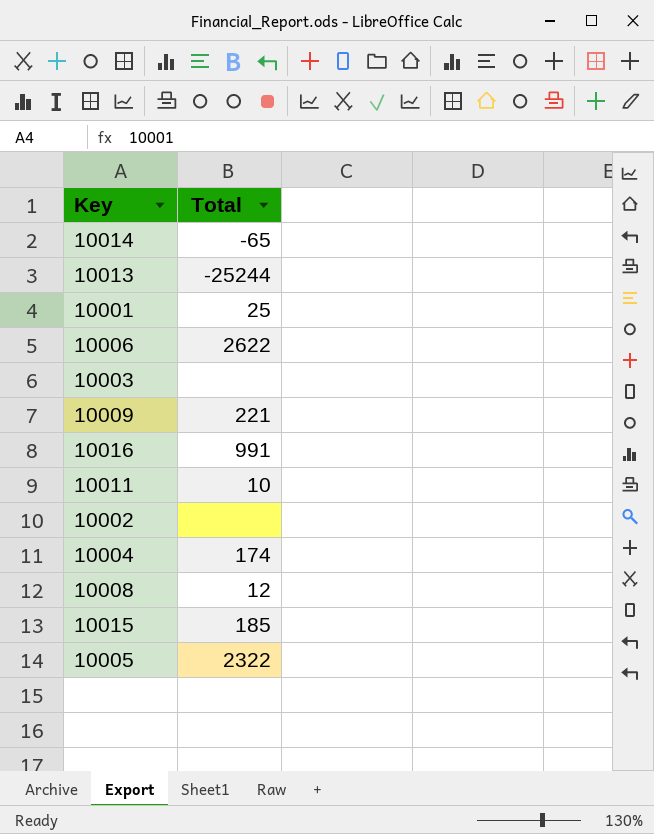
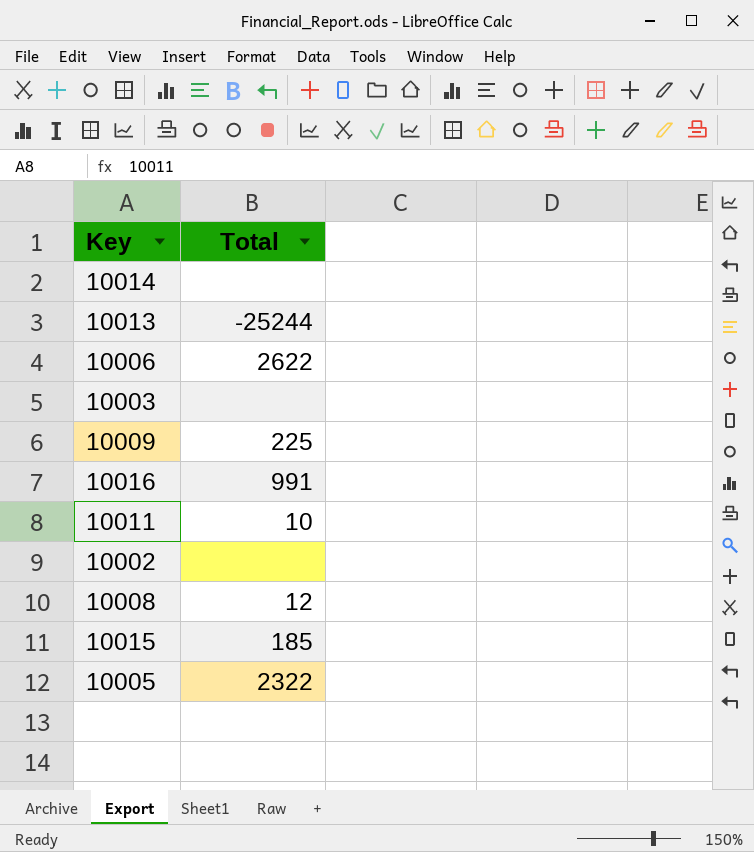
row 10001: 25 -> none
row 10004: 174 -> none
10014 | Total: -65 -> none
10009 | Total: 221 -> 225

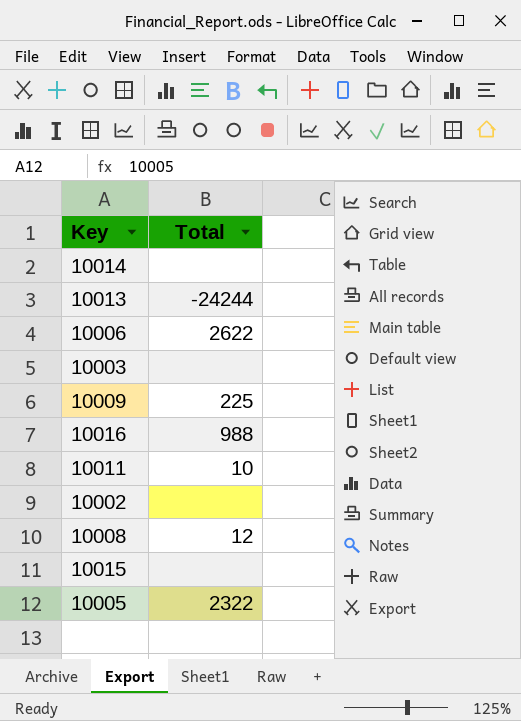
10013 | Total: -25244 -> -24244
10016 | Total: 991 -> 988
10015 | Total: 185 -> none

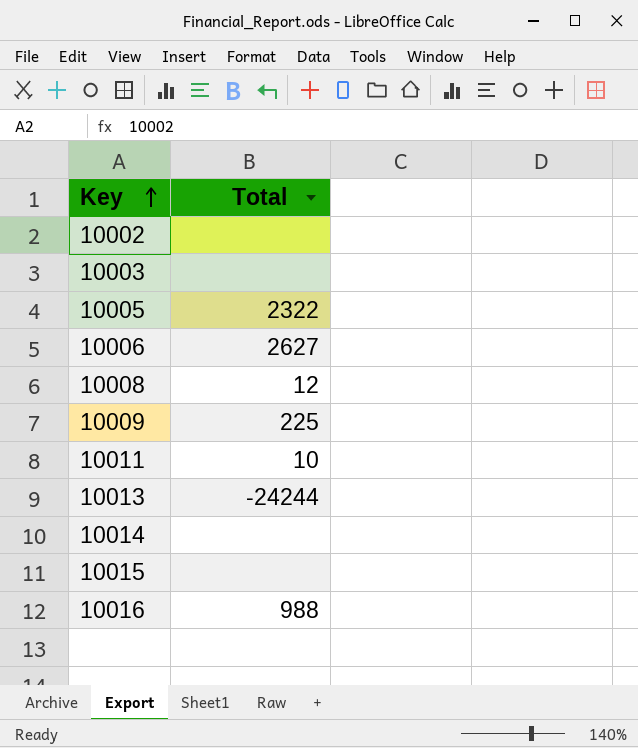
row order: none -> Key ascending
10006 | Total: 2622 -> 2627

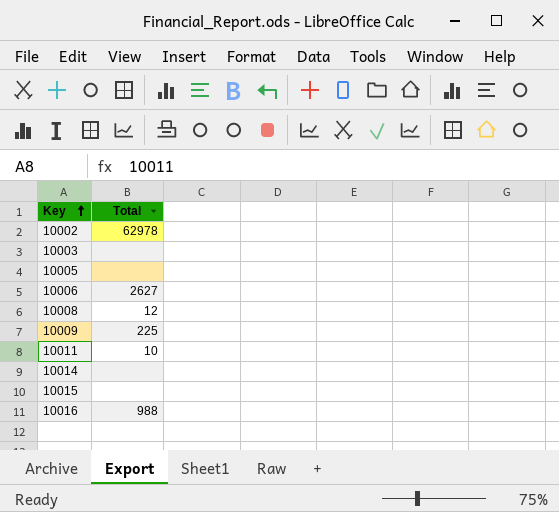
row 10013: -24244 -> none
10002 | Total: none -> 62978
10005 | Total: 2322 -> none

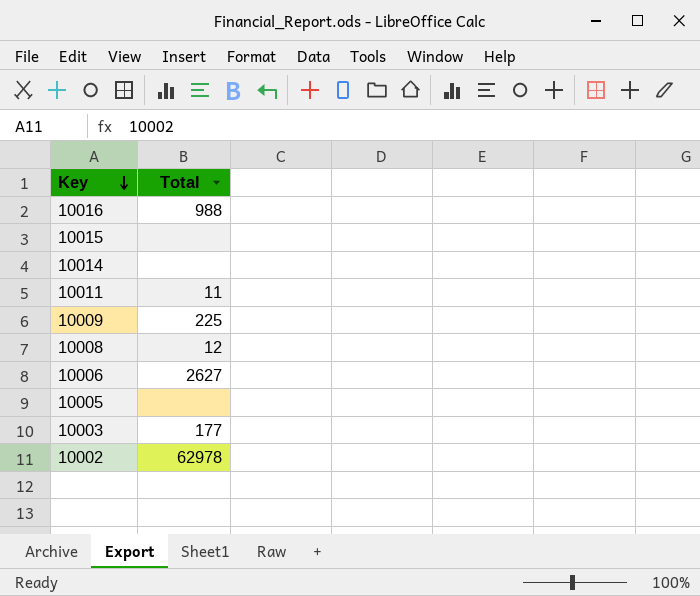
row order: Key ascending -> Key descending
10011 | Total: 10 -> 11
10003 | Total: none -> 177

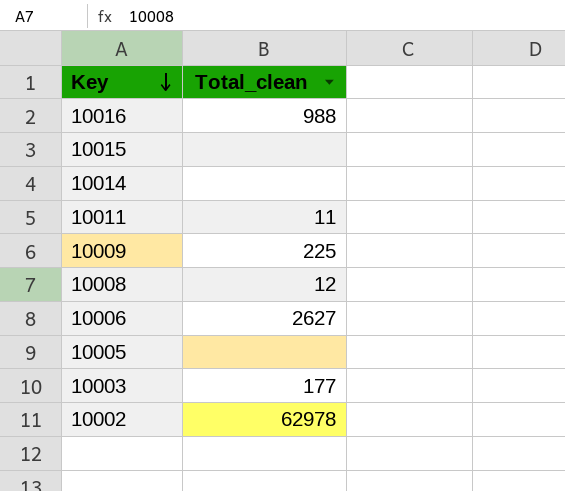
column name: Total -> Total_clean

